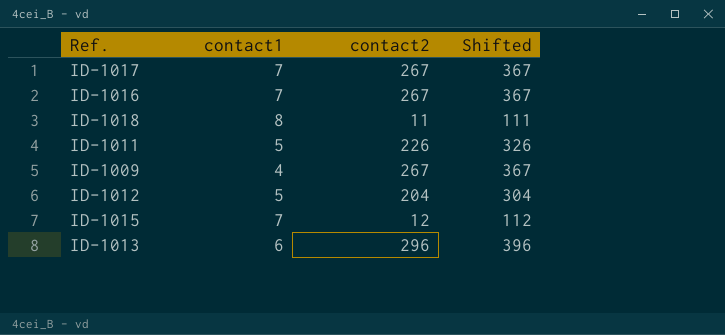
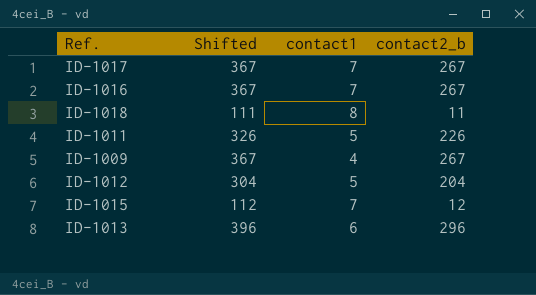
column Shifted | position: 4 -> 2
column name: contact2 -> contact2_b

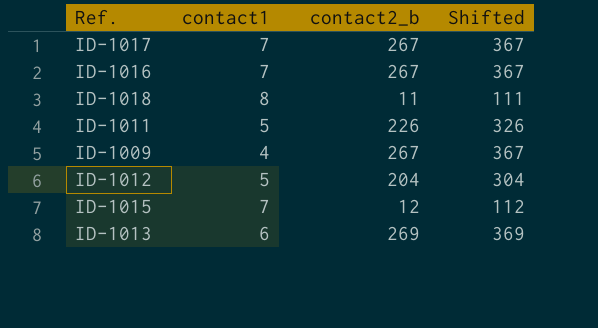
column Shifted | position: 2 -> 4
ID-1013 | contact2_b: 296 -> 269
ID-1013 | Shifted: 396 -> 369

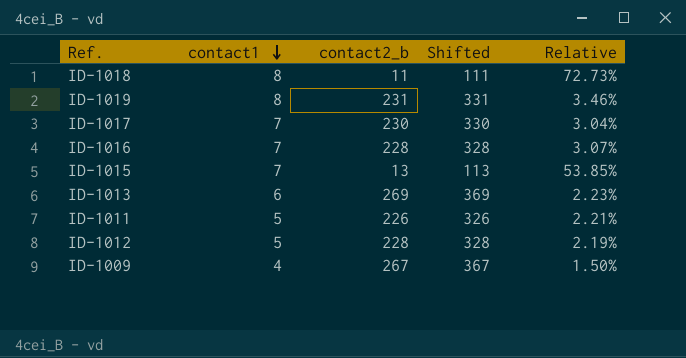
row order: none -> contact1 descending
column Relative | formula: none -> [contact1] / [contact2_b]
row ID-1019: none -> 8 | 231 | 331 | 3.46%
ID-1017 | contact2_b: 267 -> 230
ID-1017 | Shifted: 367 -> 330
ID-1016 | contact2_b: 267 -> 228
ID-1016 | Shifted: 367 -> 328
ID-1015 | contact2_b: 12 -> 13
ID-1015 | Shifted: 112 -> 113
ID-1012 | contact2_b: 204 -> 228
ID-1012 | Shifted: 304 -> 328

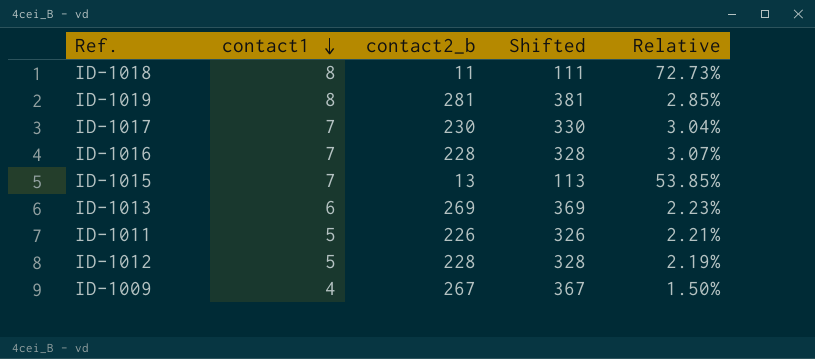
ID-1019 | contact2_b: 231 -> 281
ID-1019 | Shifted: 331 -> 381
ID-1019 | Relative: 3.46% -> 2.85%

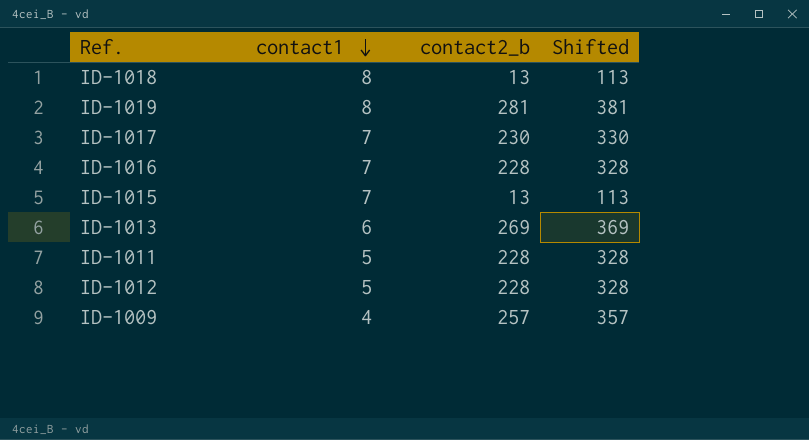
column Relative | formula: [contact1] / [contact2_b] -> none
ID-1018 | contact2_b: 11 -> 13
ID-1018 | Shifted: 111 -> 113
ID-1011 | contact2_b: 226 -> 228
ID-1011 | Shifted: 326 -> 328
ID-1009 | contact2_b: 267 -> 257
ID-1009 | Shifted: 367 -> 357

